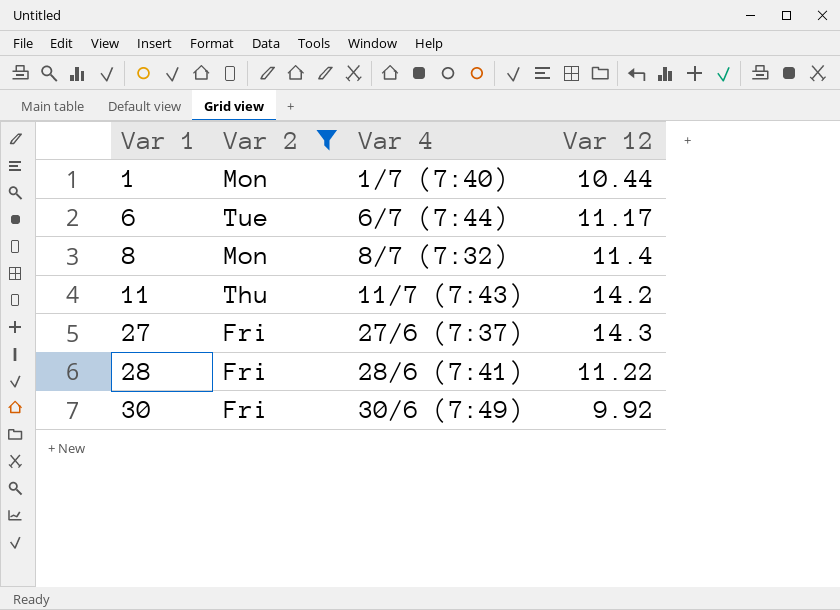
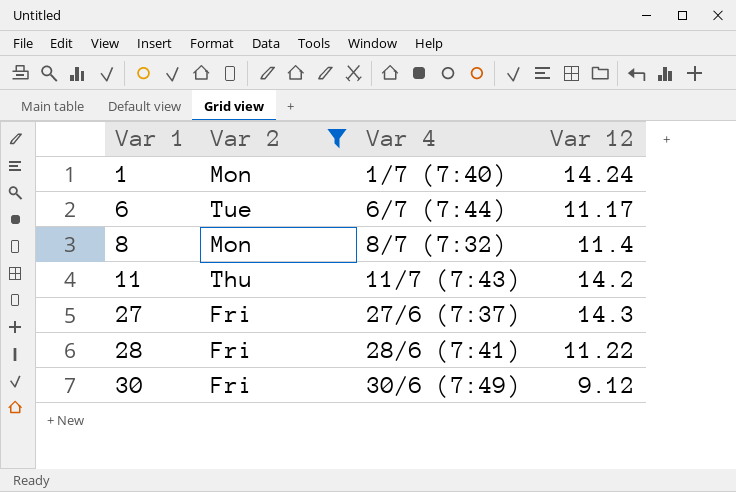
1 | Var 12: 10.44 -> 14.24
30 | Var 12: 9.92 -> 9.12

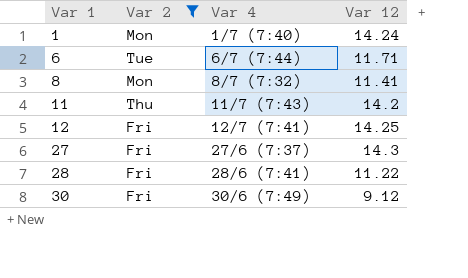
6 | Var 12: 11.17 -> 11.71
8 | Var 12: 11.4 -> 11.41
row 12: none -> Fri | 12/7 (7:41) | 14.25

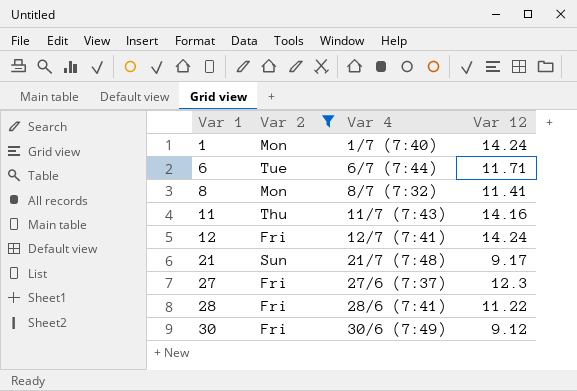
11 | Var 12: 14.2 -> 14.16
12 | Var 12: 14.25 -> 14.24
row 21: none -> Sun | 21/7 (7:48) | 9.17
27 | Var 12: 14.3 -> 12.3

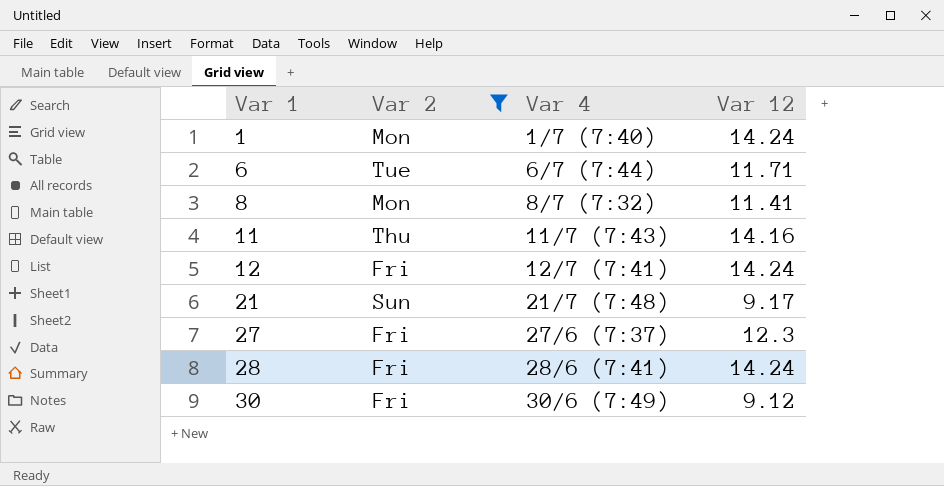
28 | Var 12: 11.22 -> 14.24

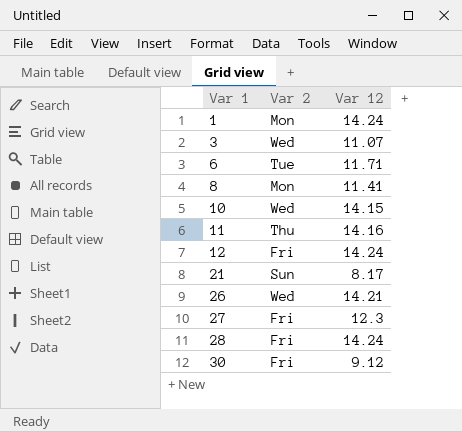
filter: Var 2 != Wed -> none
column Var 4 | position: 3 -> none
21 | Var 12: 9.17 -> 8.17

